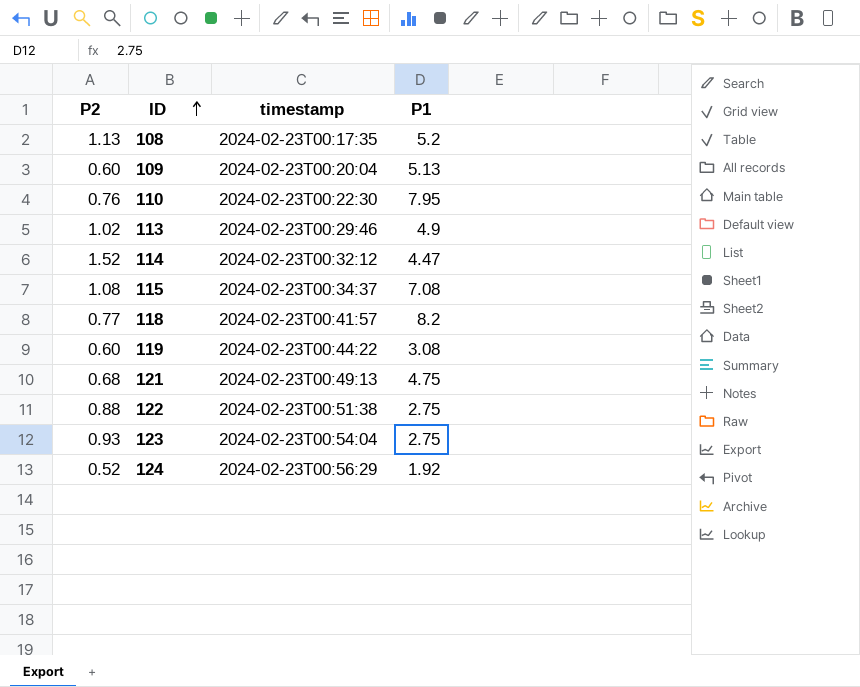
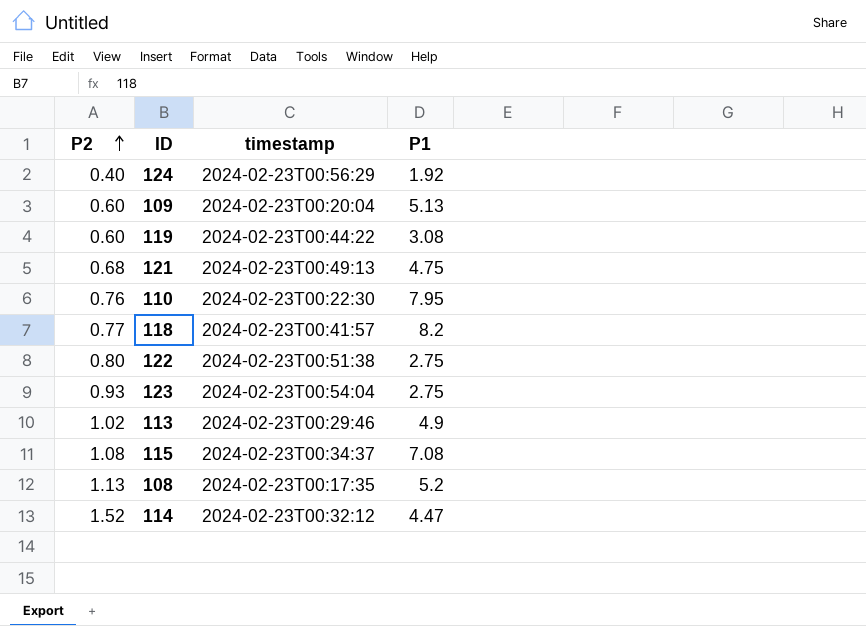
row order: ID ascending -> P2 ascending
124 | P2: 0.52 -> 0.40
122 | P2: 0.88 -> 0.80

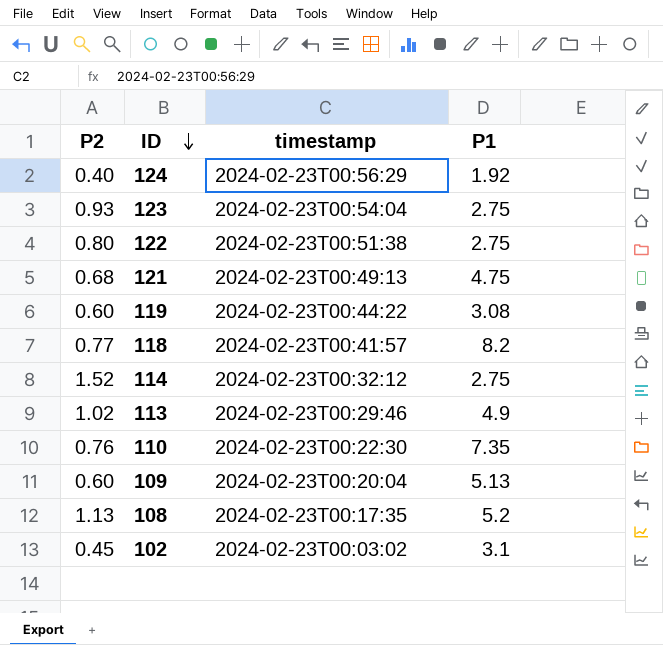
row order: P2 ascending -> ID descending
row 115: 1.08 | 2024-02-23T00:34:37 | 7.08 -> none
114 | P1: 4.47 -> 2.75
110 | P1: 7.95 -> 7.35
row 102: none -> 0.45 | 2024-02-23T00:03:02 | 3.1

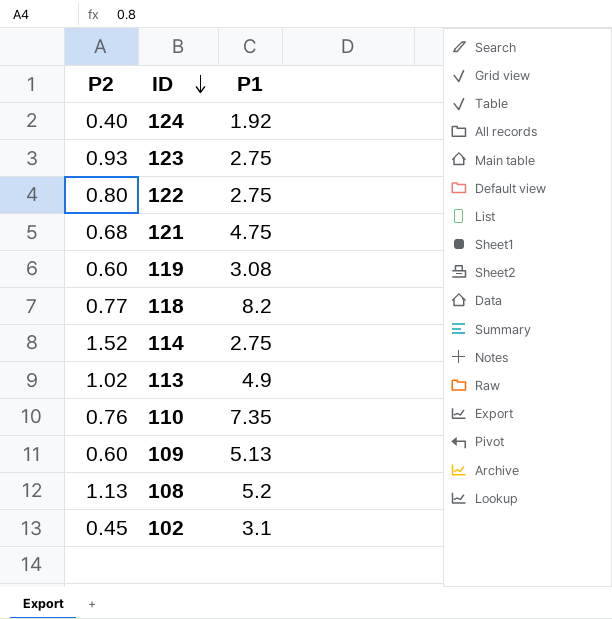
column timestamp | position: 3 -> none

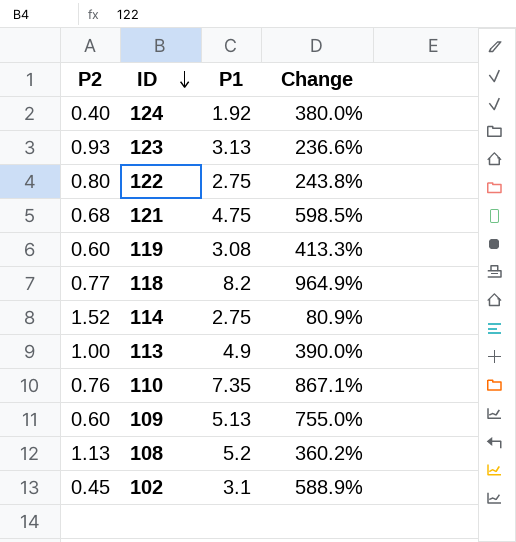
column Change | formula: none -> ([P1] - [P2]) / [P2]
123 | P1: 2.75 -> 3.13
113 | P2: 1.02 -> 1.00

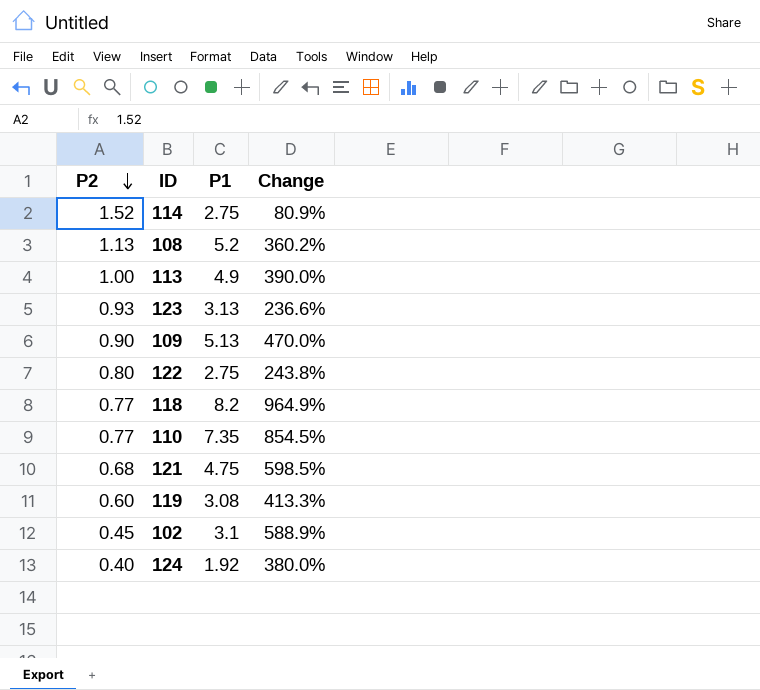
row order: ID descending -> P2 descending
109 | P2: 0.60 -> 0.90
109 | Change: 755.0% -> 470.0%
110 | P2: 0.76 -> 0.77
110 | Change: 867.1% -> 854.5%

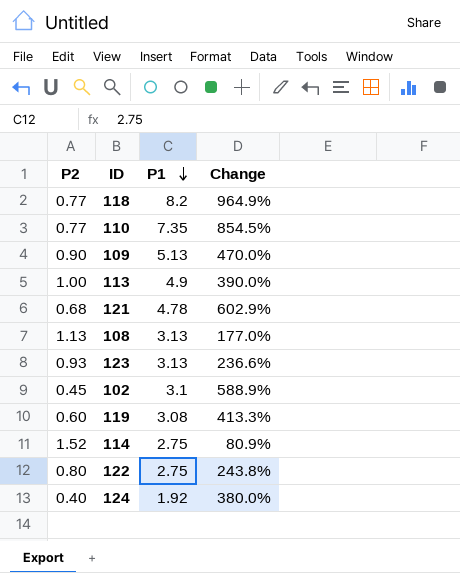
row order: P2 descending -> P1 descending
121 | P1: 4.75 -> 4.78
121 | Change: 598.5% -> 602.9%
108 | P1: 5.2 -> 3.13
108 | Change: 360.2% -> 177.0%

